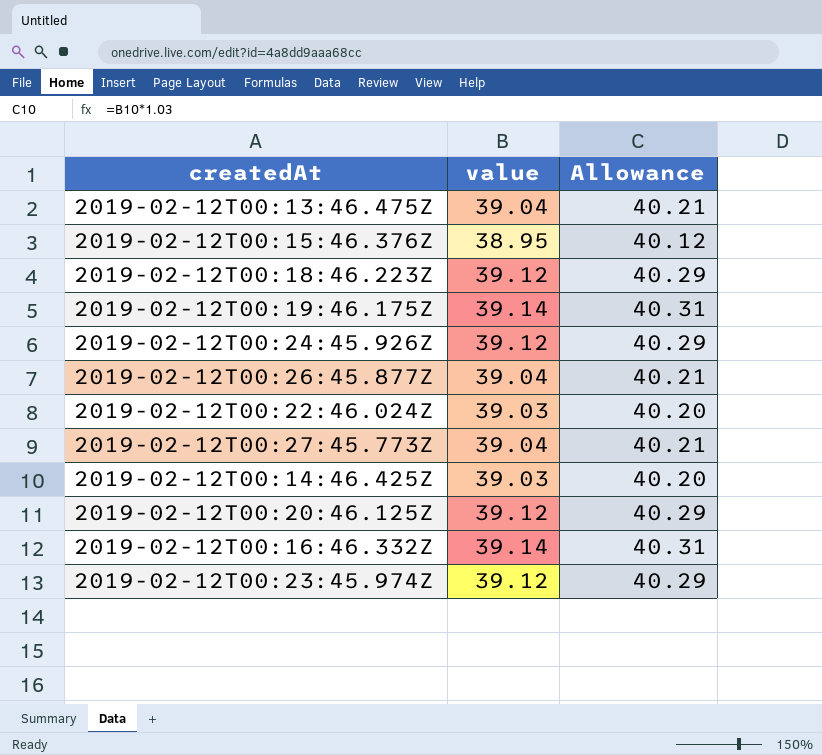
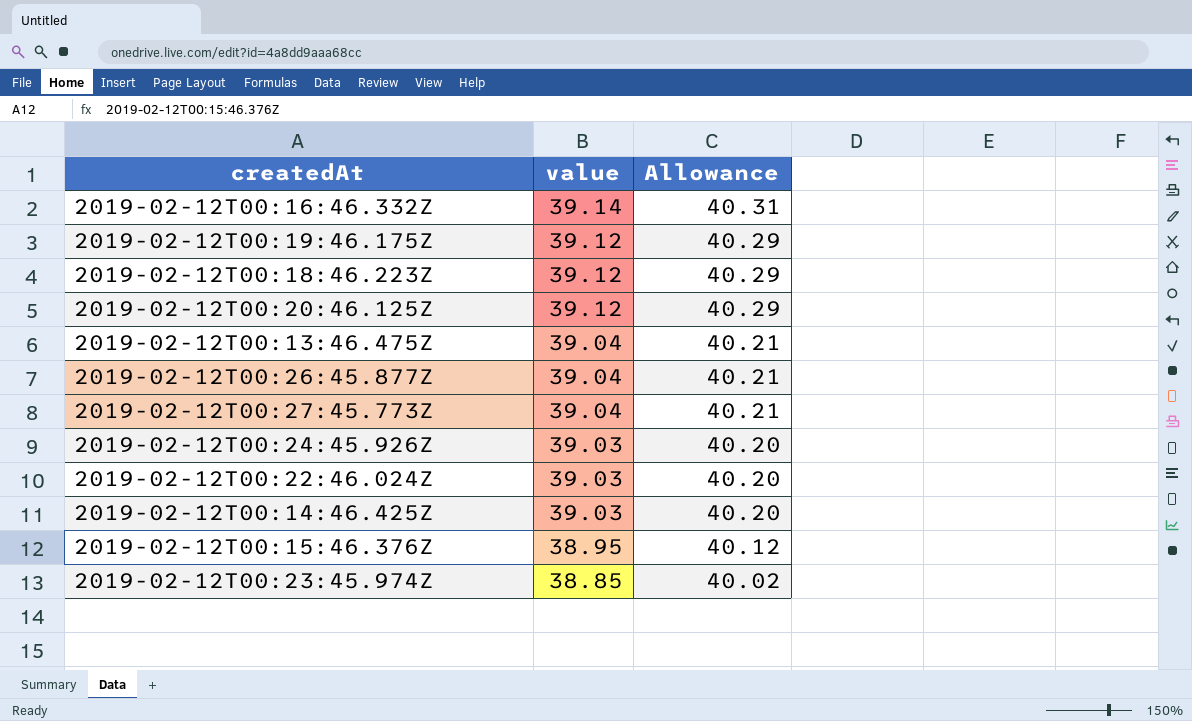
row order: none -> value descending
2019-02-12T00:19:46.175Z | value: 39.14 -> 39.12
2019-02-12T00:19:46.175Z | Allowance: 40.31 -> 40.29
2019-02-12T00:24:45.926Z | value: 39.12 -> 39.03
2019-02-12T00:24:45.926Z | Allowance: 40.29 -> 40.20
2019-02-12T00:23:45.974Z | value: 39.12 -> 38.85
2019-02-12T00:23:45.974Z | Allowance: 40.29 -> 40.02

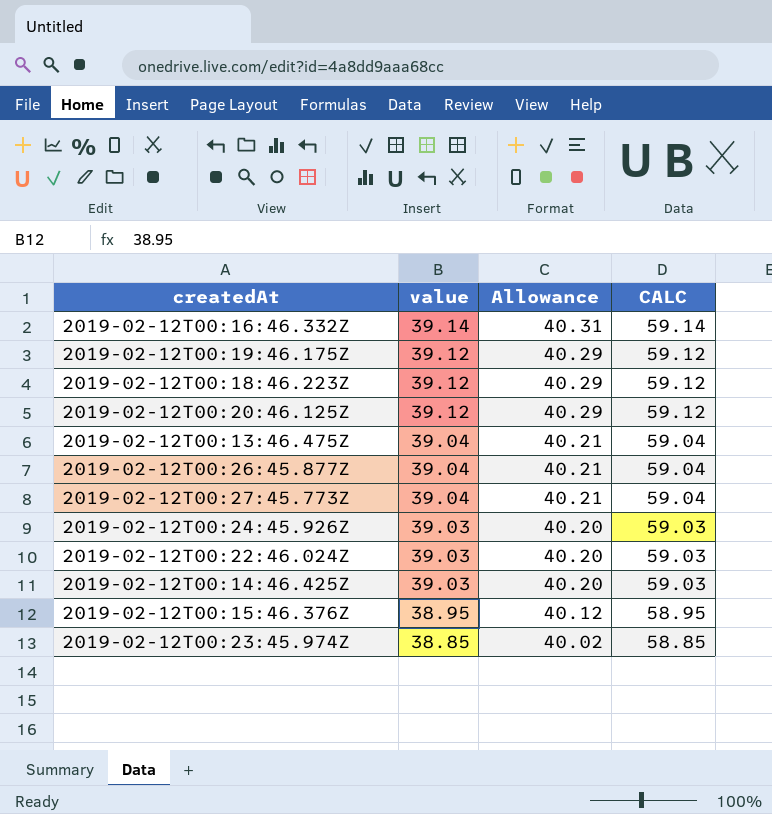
column CALC | formula: none -> [value] + 20

